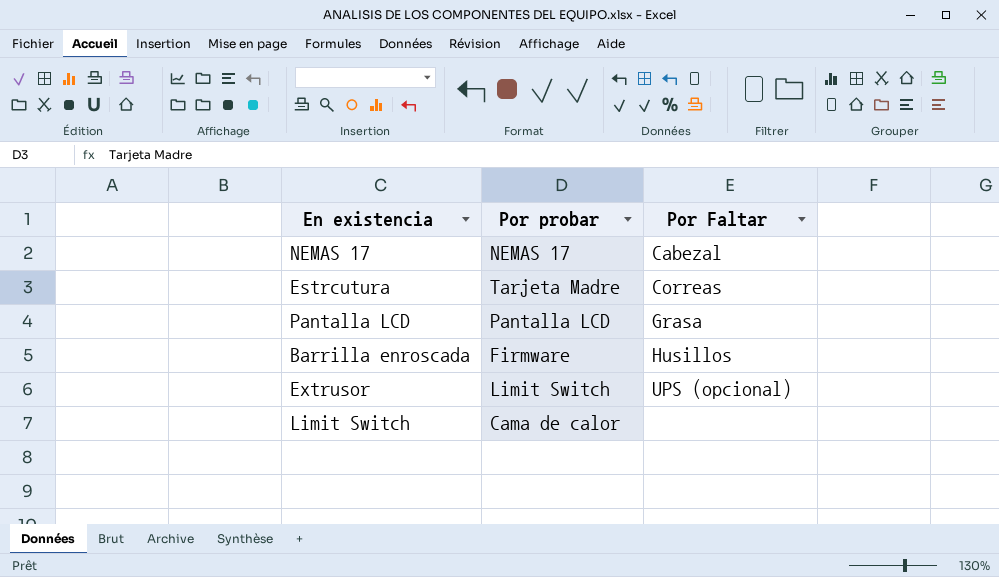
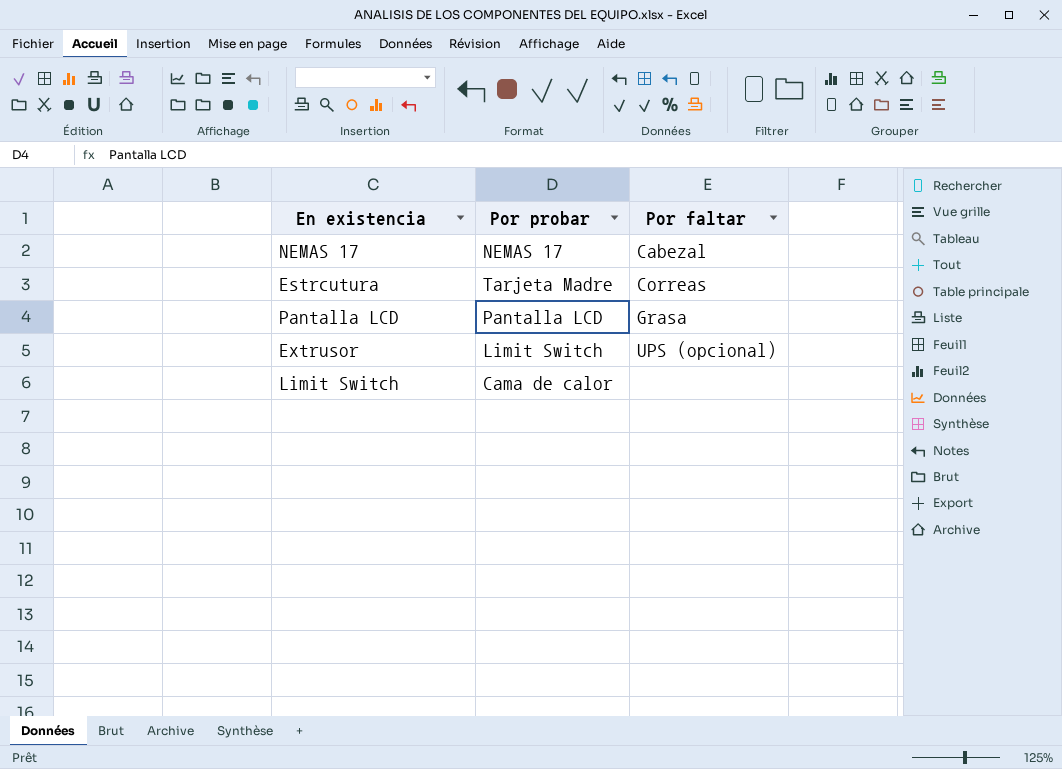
column name: Por Faltar -> Por faltar
row Barrilla enroscada: Firmware | Husillos -> none

